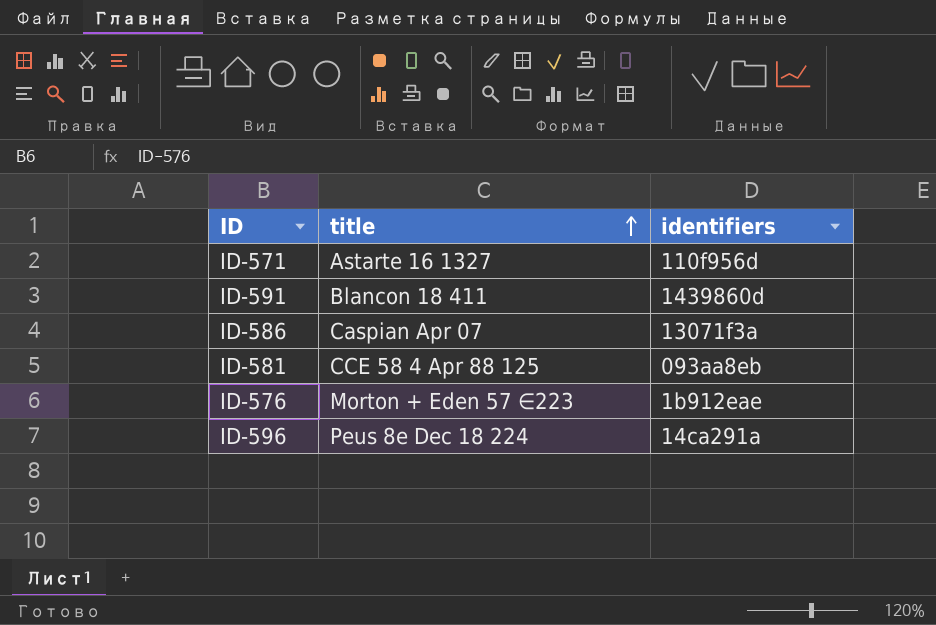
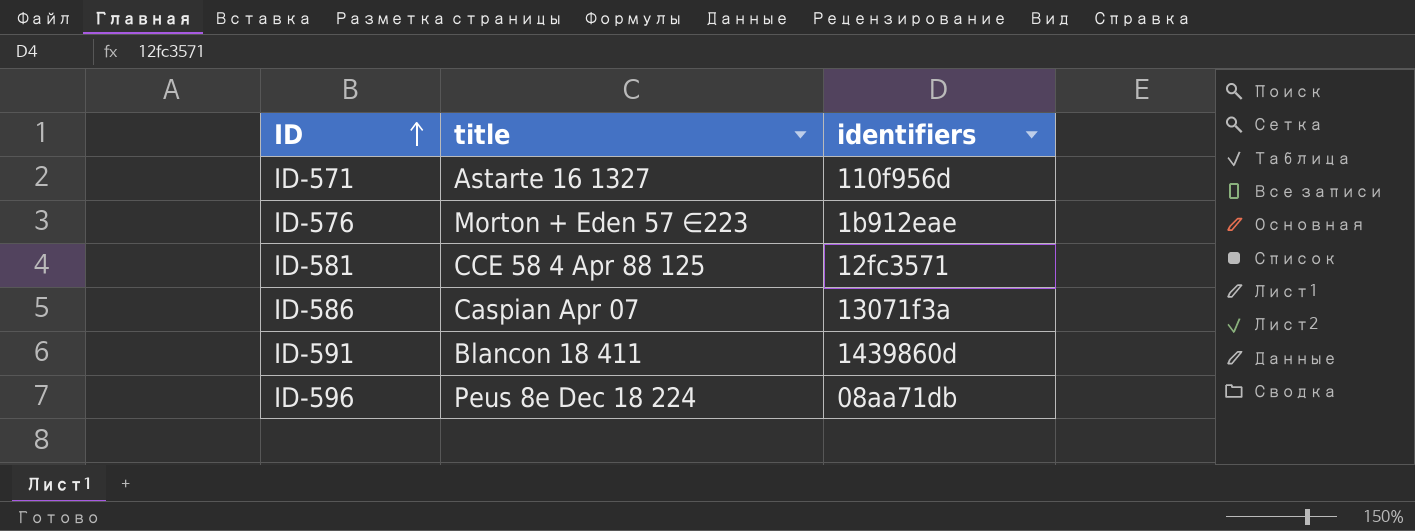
row order: title ascending -> ID ascending
ID-581 | identifiers: 093aa8eb -> 12fc3571
ID-596 | identifiers: 14ca291a -> 08aa71db

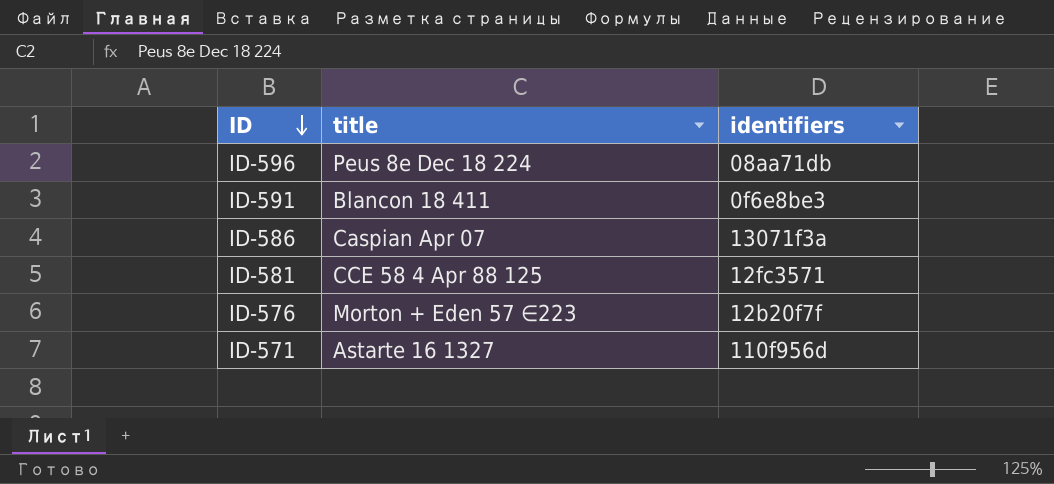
row order: ID ascending -> ID descending
ID-591 | identifiers: 1439860d -> 0f6e8be3
ID-576 | identifiers: 1b912eae -> 12b20f7f

